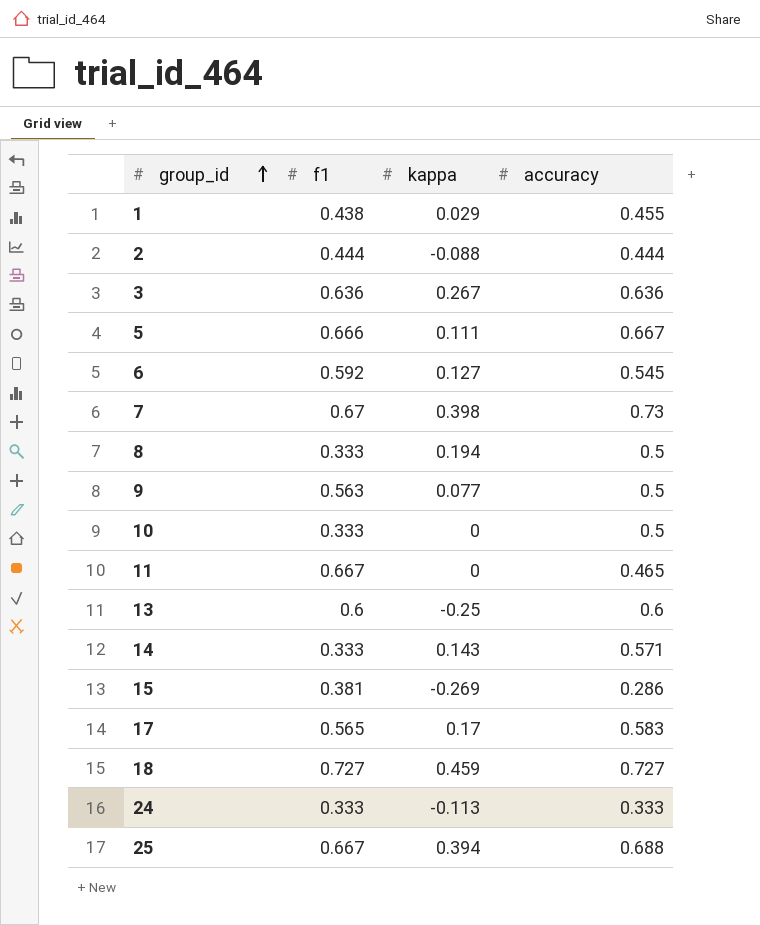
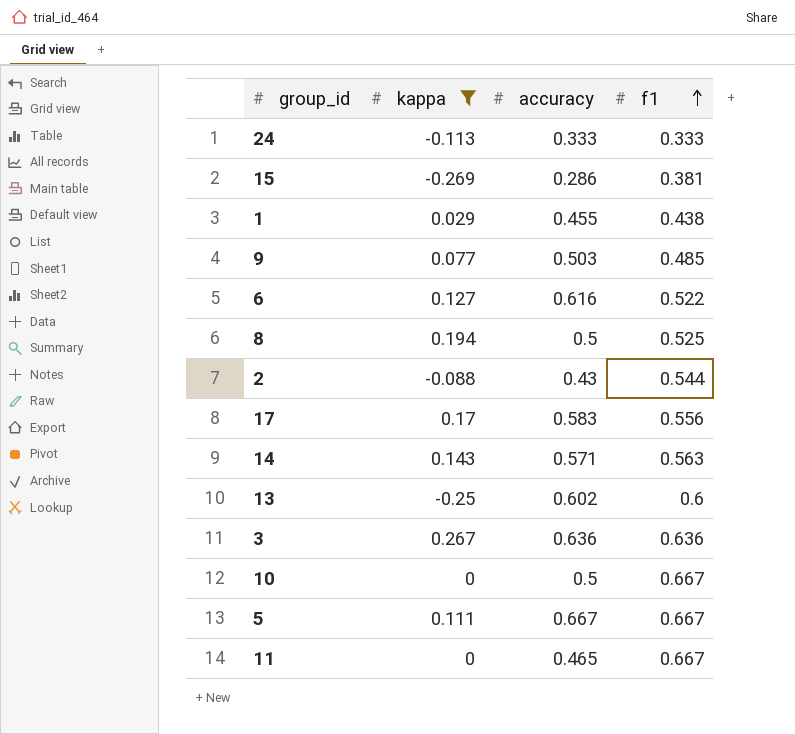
filter: none -> kappa <= 0.267
row order: group_id ascending -> f1 ascending
column f1 | position: 2 -> 4
9 | accuracy: 0.5 -> 0.503
9 | f1: 0.563 -> 0.485
6 | accuracy: 0.545 -> 0.616
6 | f1: 0.592 -> 0.522
8 | f1: 0.333 -> 0.525
2 | accuracy: 0.444 -> 0.43
2 | f1: 0.444 -> 0.544
17 | f1: 0.565 -> 0.556
14 | f1: 0.333 -> 0.563
13 | accuracy: 0.6 -> 0.602
10 | f1: 0.333 -> 0.667
5 | f1: 0.666 -> 0.667

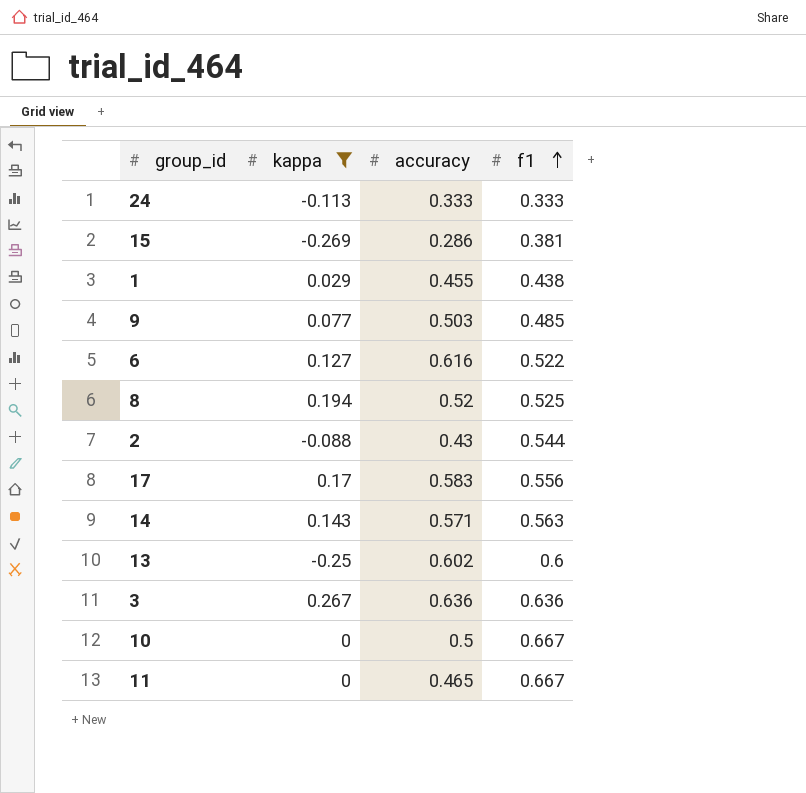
row 5: 0.111 | 0.667 | 0.667 -> none
8 | accuracy: 0.5 -> 0.52

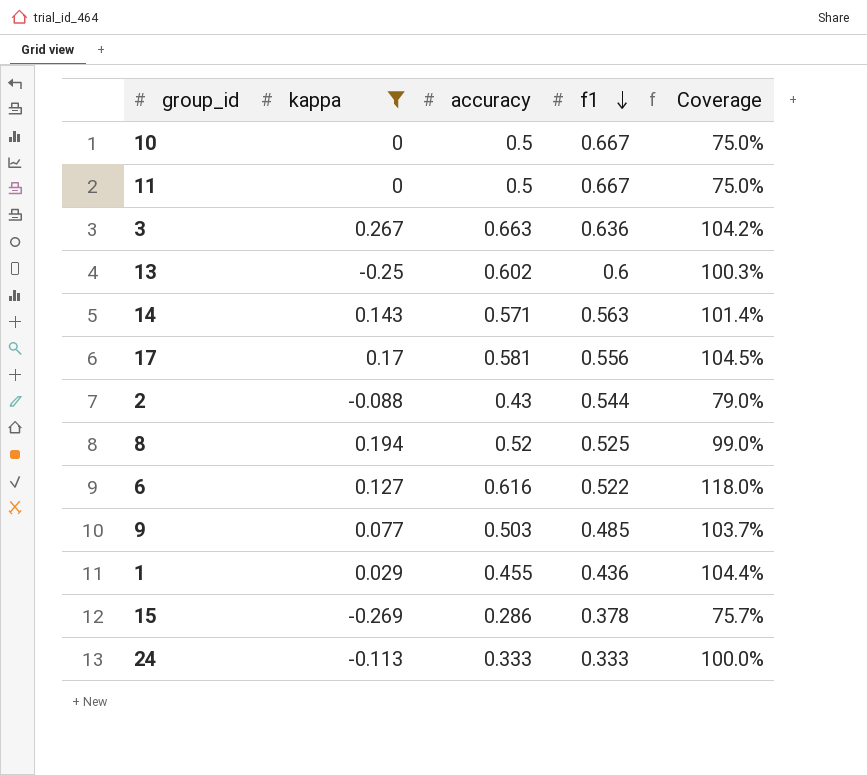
row order: f1 ascending -> f1 descending
column Coverage | formula: none -> [accuracy] / [f1]
11 | accuracy: 0.465 -> 0.5
3 | accuracy: 0.636 -> 0.663
17 | accuracy: 0.583 -> 0.581
1 | f1: 0.438 -> 0.436
15 | f1: 0.381 -> 0.378

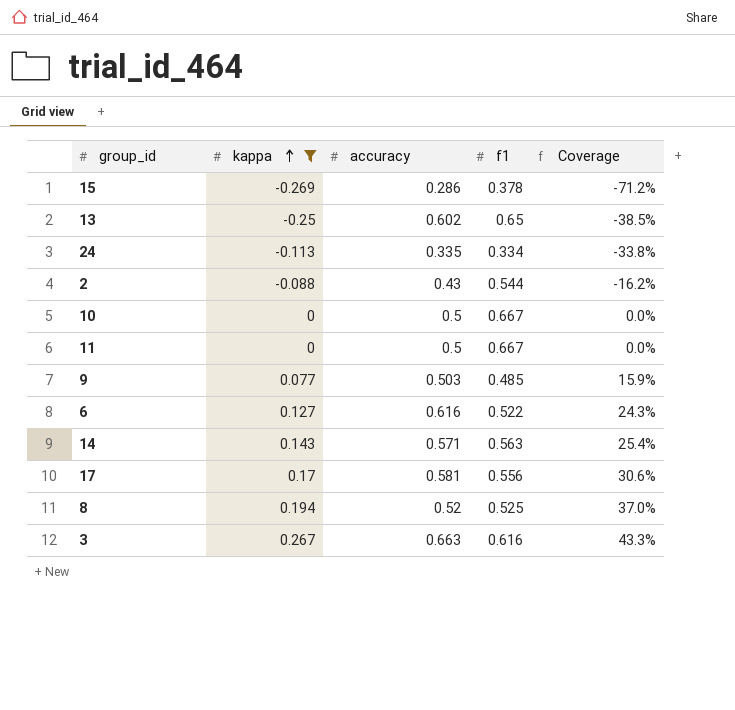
row order: f1 descending -> kappa ascending
column Coverage | formula: [accuracy] / [f1] -> [kappa] / [f1]
row 1: 0.029 | 0.455 | 0.436 | 104.4% -> none
13 | f1: 0.6 -> 0.65
24 | accuracy: 0.333 -> 0.335
24 | f1: 0.333 -> 0.334
3 | f1: 0.636 -> 0.616

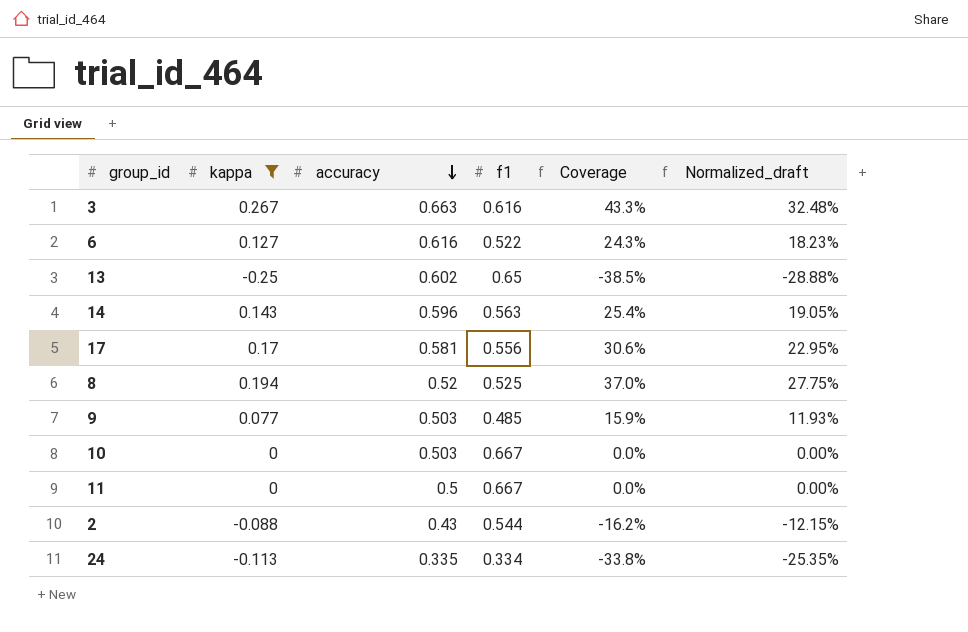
row order: kappa ascending -> accuracy descending
column Normalized_draft | formula: none -> [Coverage] * 0.75
row 15: -0.269 | 0.286 | 0.378 | -71.2% -> none
14 | accuracy: 0.571 -> 0.596
10 | accuracy: 0.5 -> 0.503

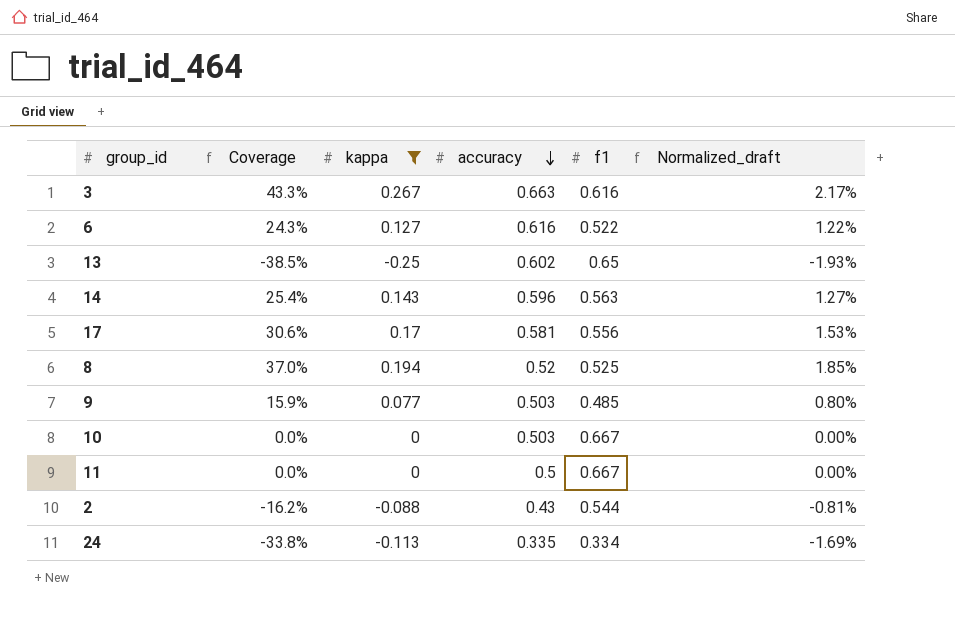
column Coverage | position: 5 -> 2
column Normalized_draft | formula: [Coverage] * 0.75 -> [Coverage] * 0.05

